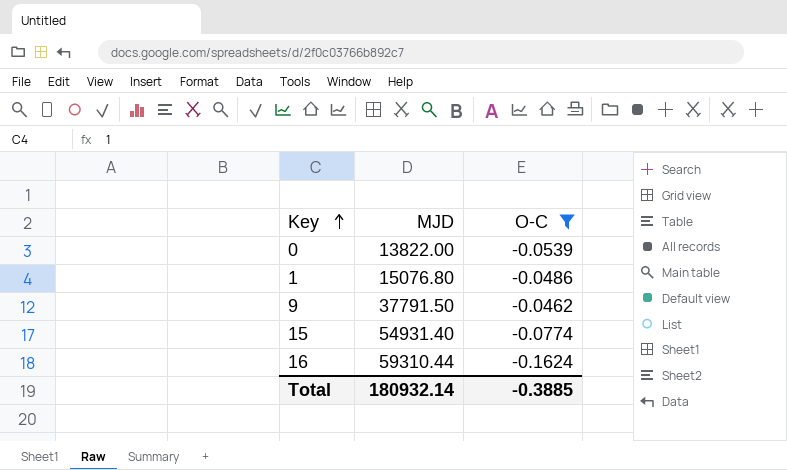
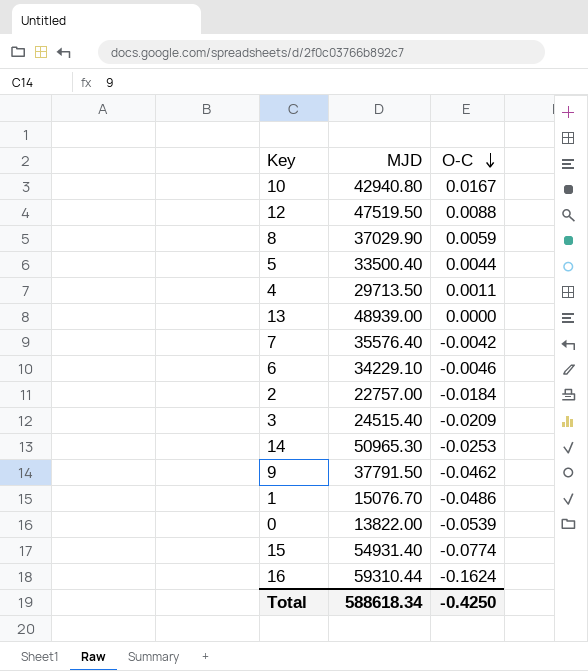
filter: O-C <= -0.0462 -> none
row order: Key ascending -> O-C descending
1 | MJD: 15076.80 -> 15076.70
Total | MJD: 180932.14 -> 588618.34
Total | O-C: -0.3885 -> -0.4250

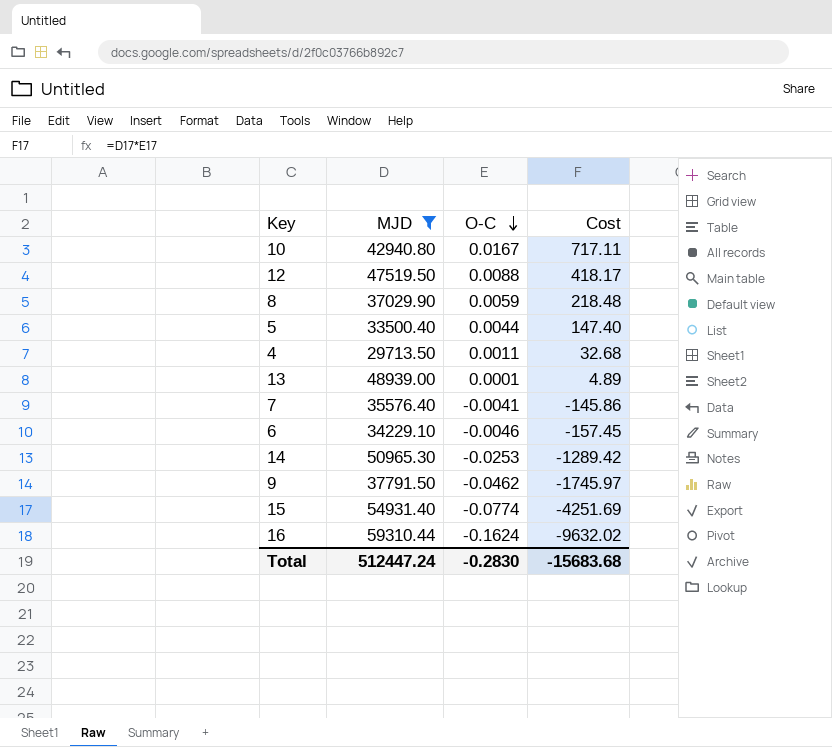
filter: none -> MJD >= 29713.50
column Cost | formula: none -> [MJD] * [O-C]
13 | O-C: 0.0000 -> 0.0001
7 | O-C: -0.0042 -> -0.0041
Total | MJD: 588618.34 -> 512447.24
Total | O-C: -0.4250 -> -0.2830

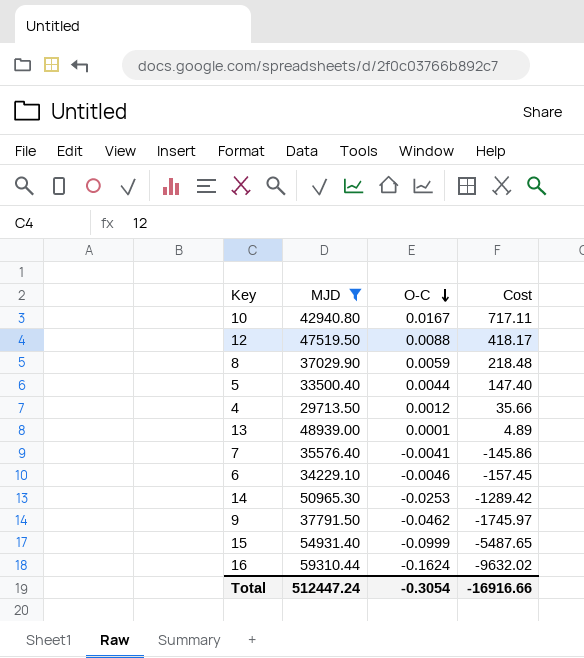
4 | O-C: 0.0011 -> 0.0012
4 | Cost: 32.68 -> 35.66
15 | O-C: -0.0774 -> -0.0999
15 | Cost: -4251.69 -> -5487.65
Total | O-C: -0.2830 -> -0.3054
Total | Cost: -15683.68 -> -16916.66

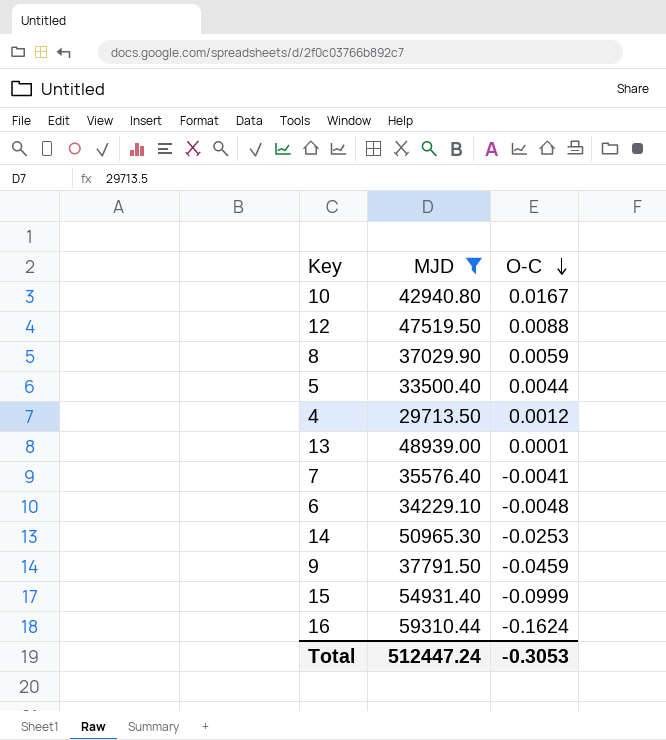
column Cost | formula: [MJD] * [O-C] -> none
6 | O-C: -0.0046 -> -0.0048
9 | O-C: -0.0462 -> -0.0459
Total | O-C: -0.3054 -> -0.3053

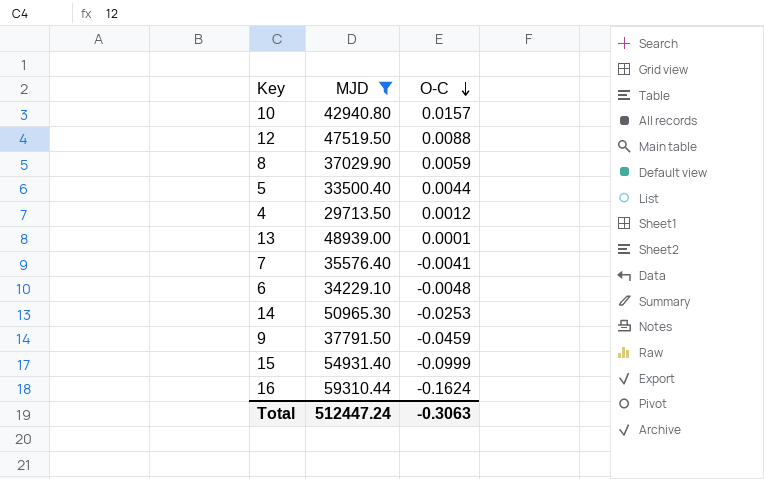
10 | O-C: 0.0167 -> 0.0157
Total | O-C: -0.3053 -> -0.3063

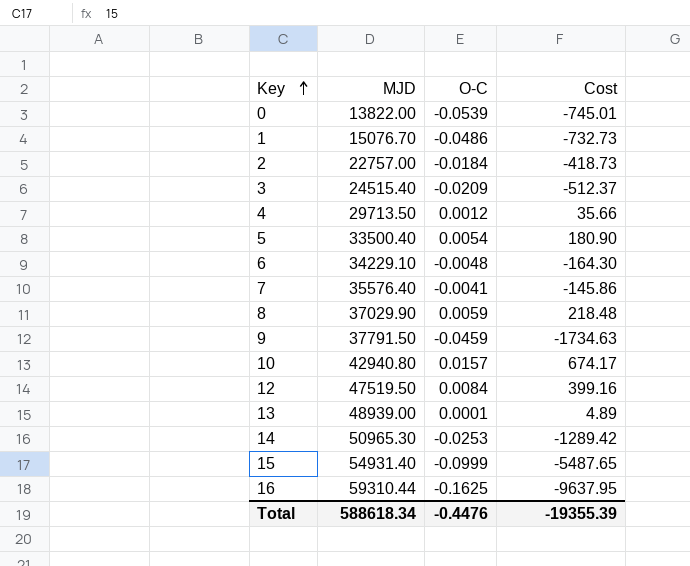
filter: MJD >= 29713.50 -> none
row order: O-C descending -> Key ascending
column Cost | formula: none -> [MJD] * [O-C]
5 | O-C: 0.0044 -> 0.0054
12 | O-C: 0.0088 -> 0.0084
16 | O-C: -0.1624 -> -0.1625
Total | MJD: 512447.24 -> 588618.34
Total | O-C: -0.3063 -> -0.4476

